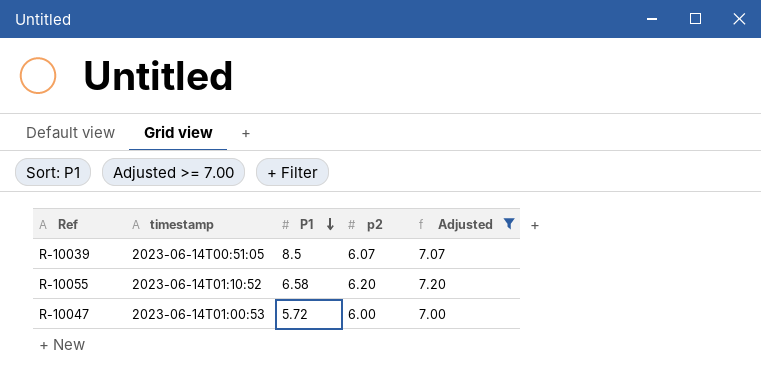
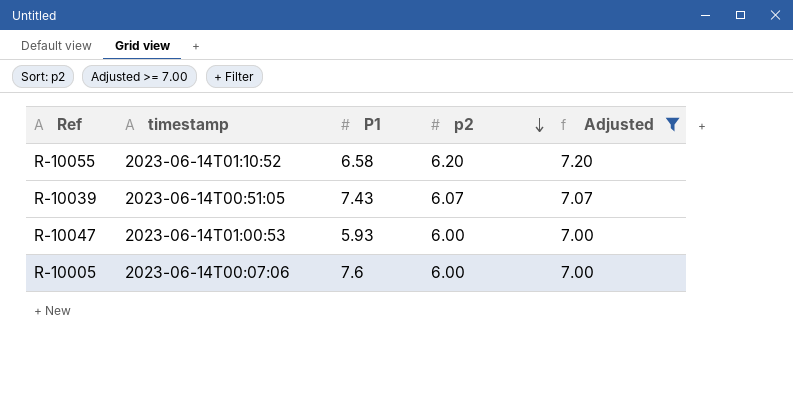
row order: P1 descending -> p2 descending
R-10039 | P1: 8.5 -> 7.43
R-10047 | P1: 5.72 -> 5.93
row R-10005: none -> 2023-06-14T00:07:06 | 7.6 | 6.00 | 7.00

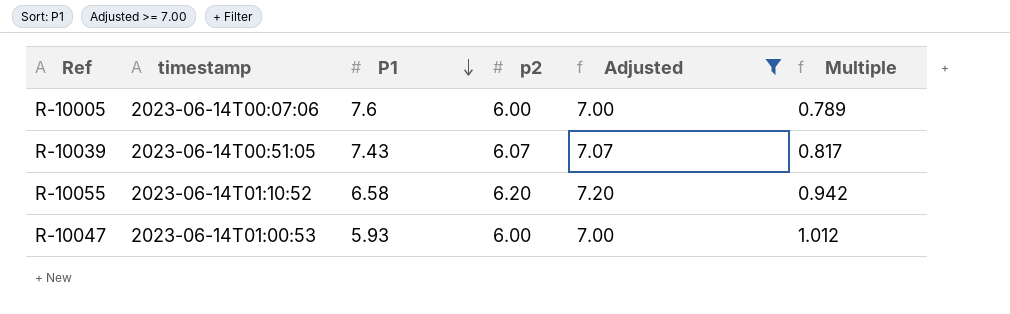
row order: p2 descending -> P1 descending
column Multiple | formula: none -> [p2] / [P1]

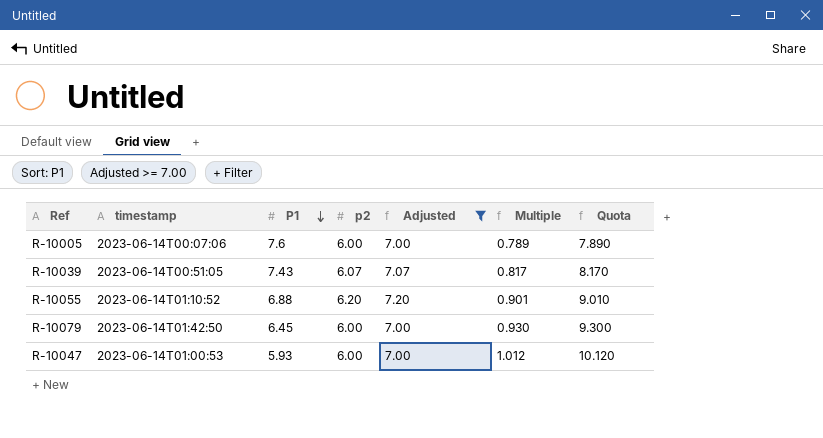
column Quota | formula: none -> [Multiple] * 10
R-10055 | P1: 6.58 -> 6.88
R-10055 | Multiple: 0.942 -> 0.901
row R-10079: none -> 2023-06-14T01:42:50 | 6.45 | 6.00 | 7.00 | 0.930 | 9.300

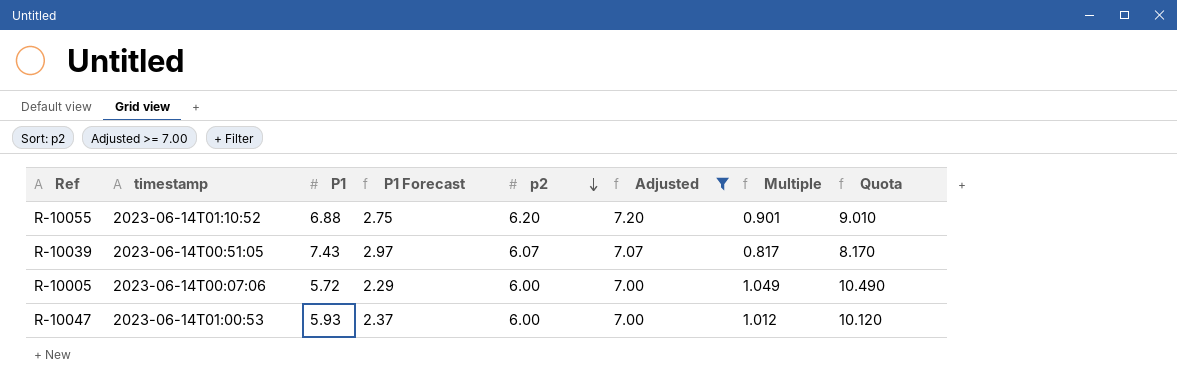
row order: P1 descending -> p2 descending
column P1 Forecast | formula: none -> [P1] * 0.4
row R-10079: 2023-06-14T01:42:50 | 6.45 | 6.00 | 7.00 | 0.930 | 9.300 -> none
R-10005 | P1: 7.6 -> 5.72
R-10005 | Multiple: 0.789 -> 1.049
R-10005 | Quota: 7.890 -> 10.490

